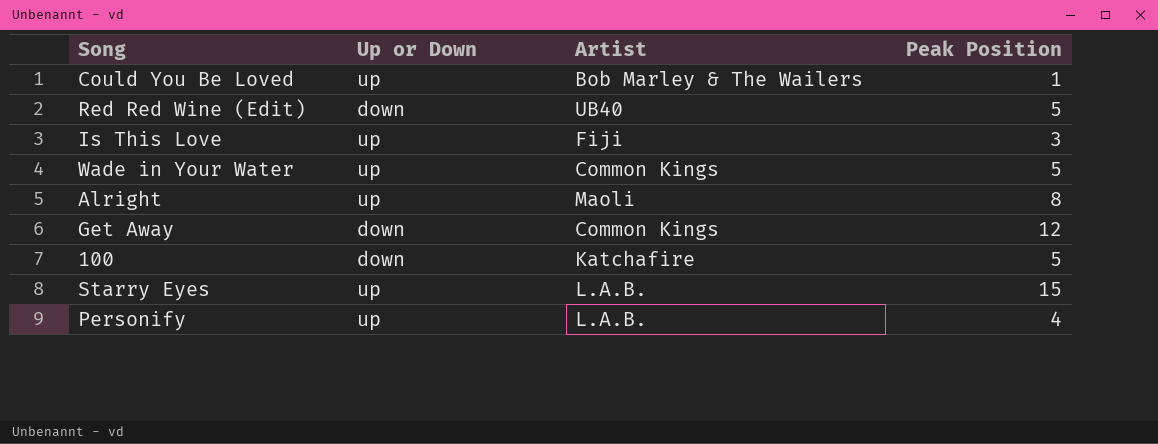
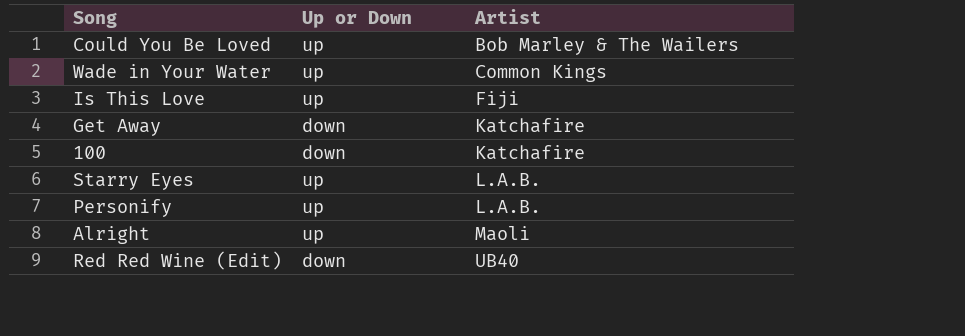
row order: none -> Artist ascending
column Peak Position | position: 4 -> none
Get Away | Artist: Common Kings -> Katchafire

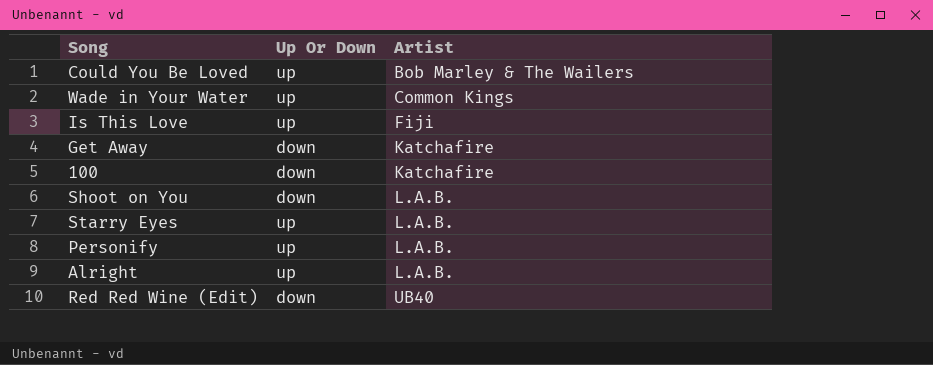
column name: Up or Down -> Up Or Down
row Shoot on You: none -> down | L.A.B.
Alright | Artist: Maoli -> L.A.B.

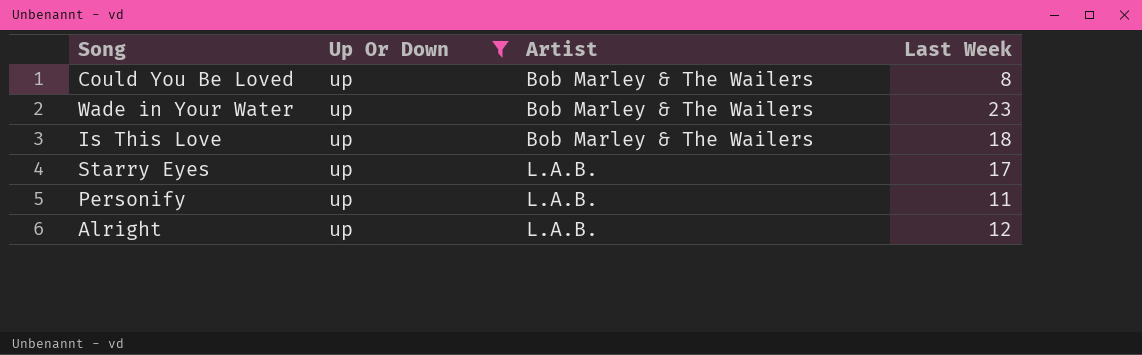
filter: none -> Up Or Down = up
column Last Week | position: none -> 4
Wade in Your Water | Artist: Common Kings -> Bob Marley & The Wailers
Is This Love | Artist: Fiji -> Bob Marley & The Wailers

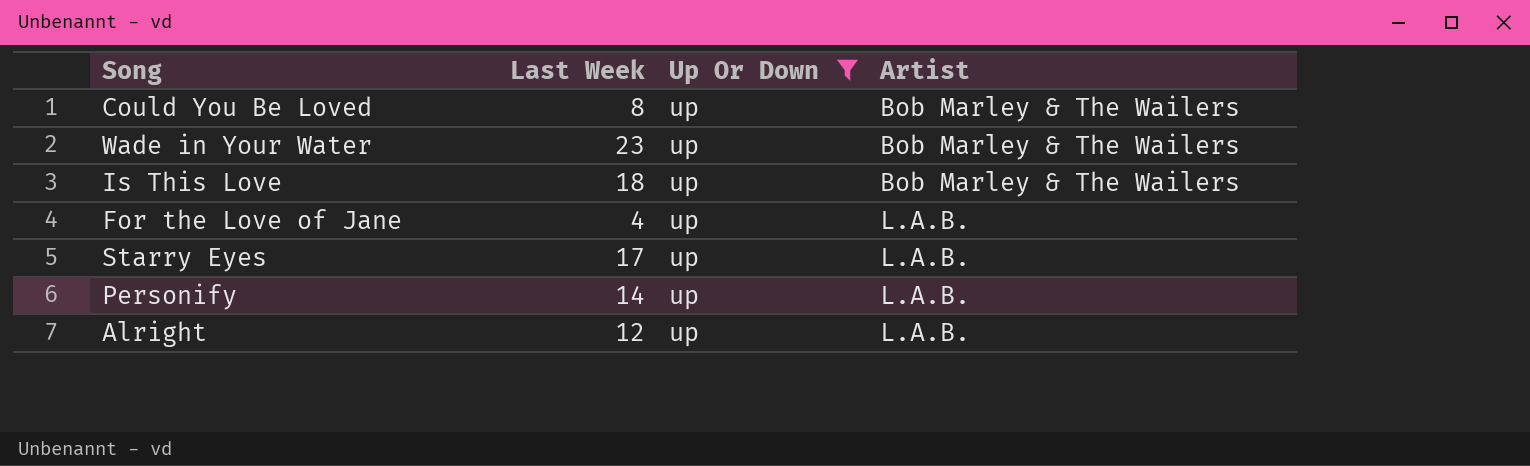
column Last Week | position: 4 -> 2
row For the Love of Jane: none -> 4 | up | L.A.B.
Personify | Last Week: 11 -> 14

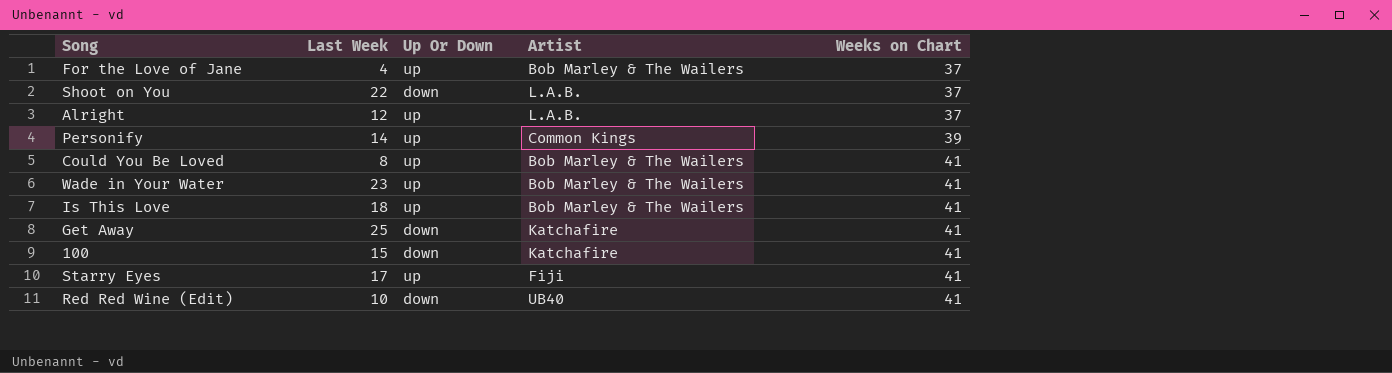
filter: Up Or Down = up -> none
row order: Artist ascending -> Weeks on Chart ascending
column Weeks on Chart | position: none -> 5
For the Love of Jane | Artist: L.A.B. -> Bob Marley & The Wailers
Personify | Artist: L.A.B. -> Common Kings
Starry Eyes | Artist: L.A.B. -> Fiji

